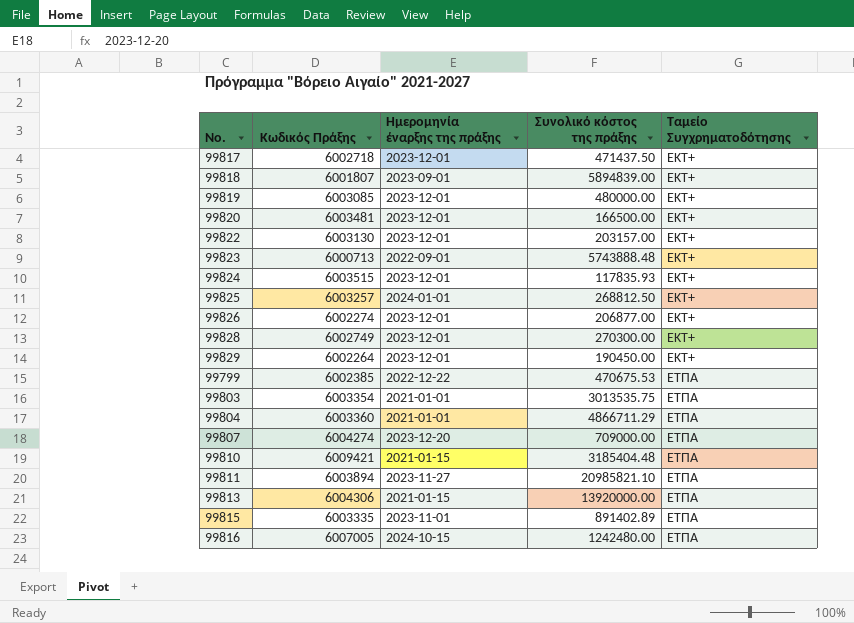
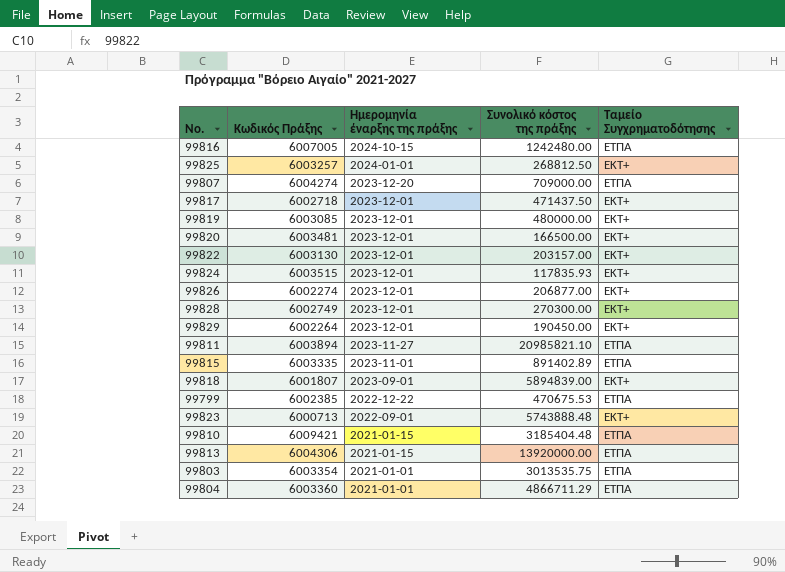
row order: Ταμείο Συγχρηματοδότησης ascending -> Ημερομηνία έναρξης της πράξης descending

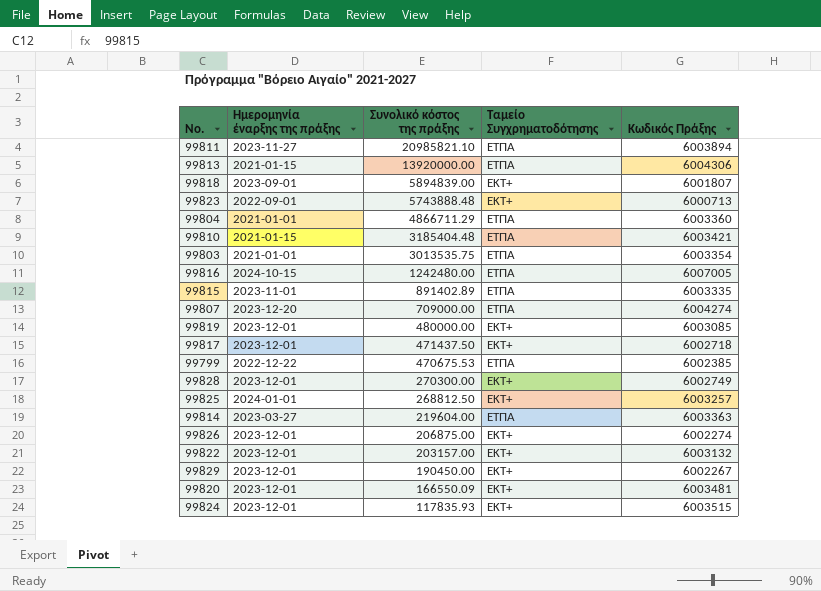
row order: Ημερομηνία έναρξης της πράξης descending -> Συνολικό κόστος της πράξης descending
column Κωδικός Πράξης | position: 2 -> 5
99810 | Κωδικός Πράξης: 6009421 -> 6003421
row 99814: none -> 2023-03-27 | 219604.00 | ΕΤΠΑ | 6003363
99826 | Συνολικό κόστος της πράξης: 206877.00 -> 206875.00
99822 | Κωδικός Πράξης: 6003130 -> 6003132
99829 | Κωδικός Πράξης: 6002264 -> 6002267
99820 | Συνολικό κόστος της πράξης: 166500.00 -> 166550.09

